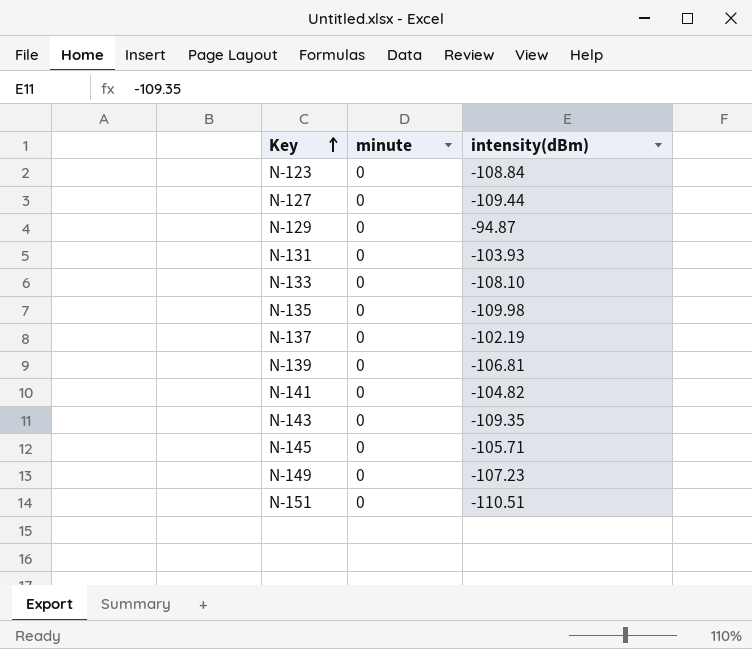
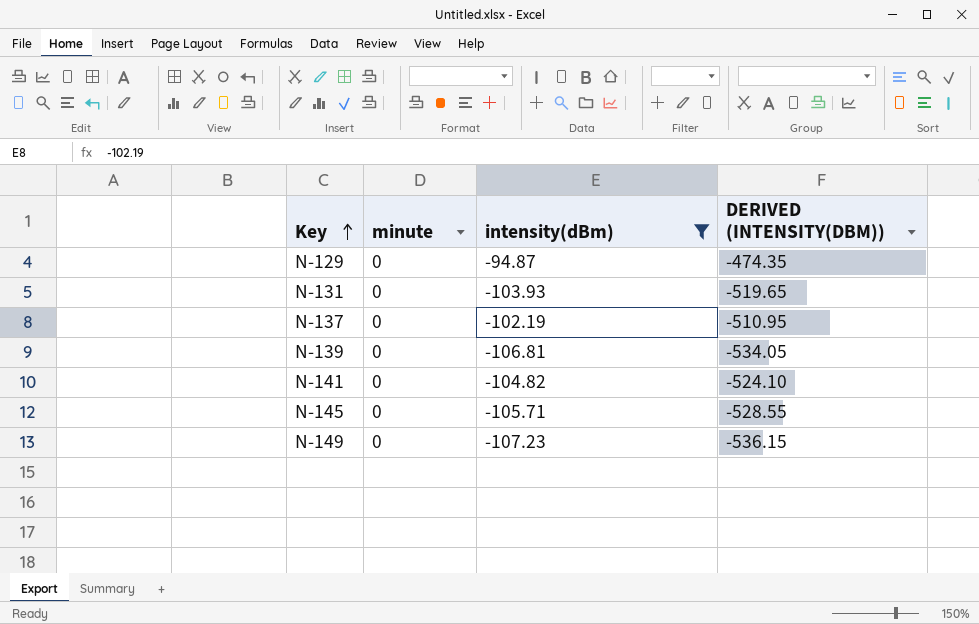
filter: none -> intensity(dBm) >= -107.23
column DERIVED (INTENSITY(DBM)) | formula: none -> [intensity(dBm)] * 5

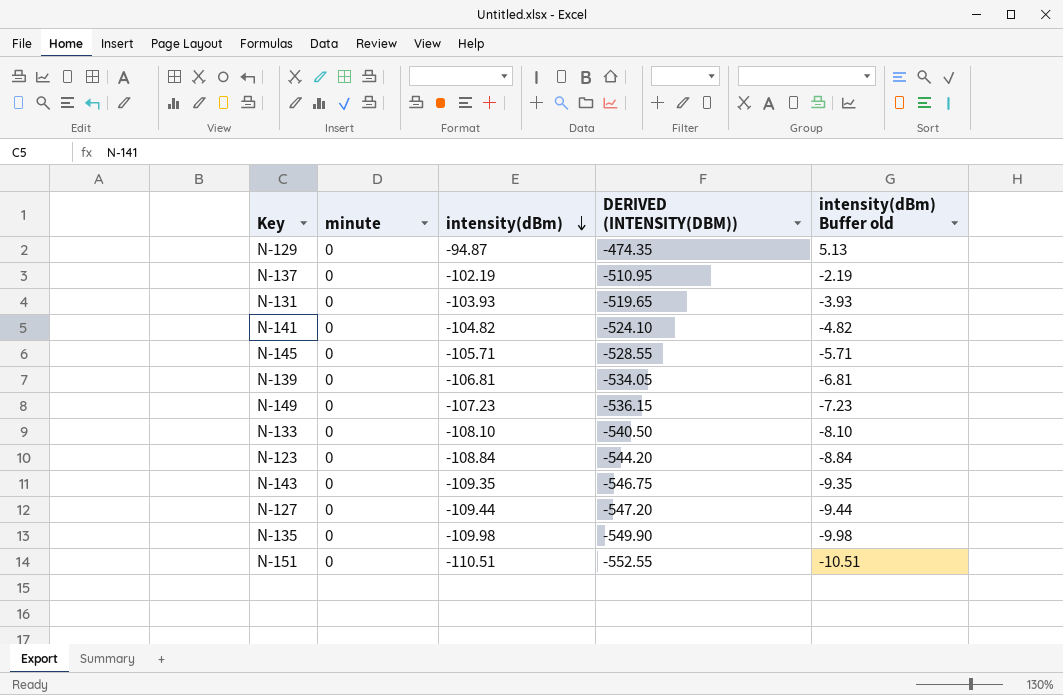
filter: intensity(dBm) >= -107.23 -> none
row order: Key ascending -> intensity(dBm) descending
column intensity(dBm) Buffer old | formula: none -> [intensity(dBm)] + 100

